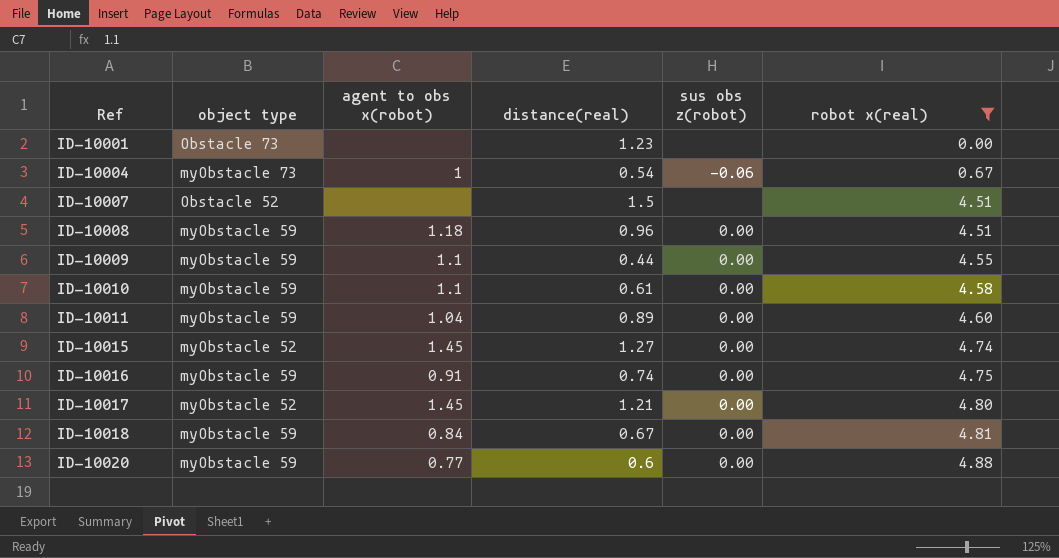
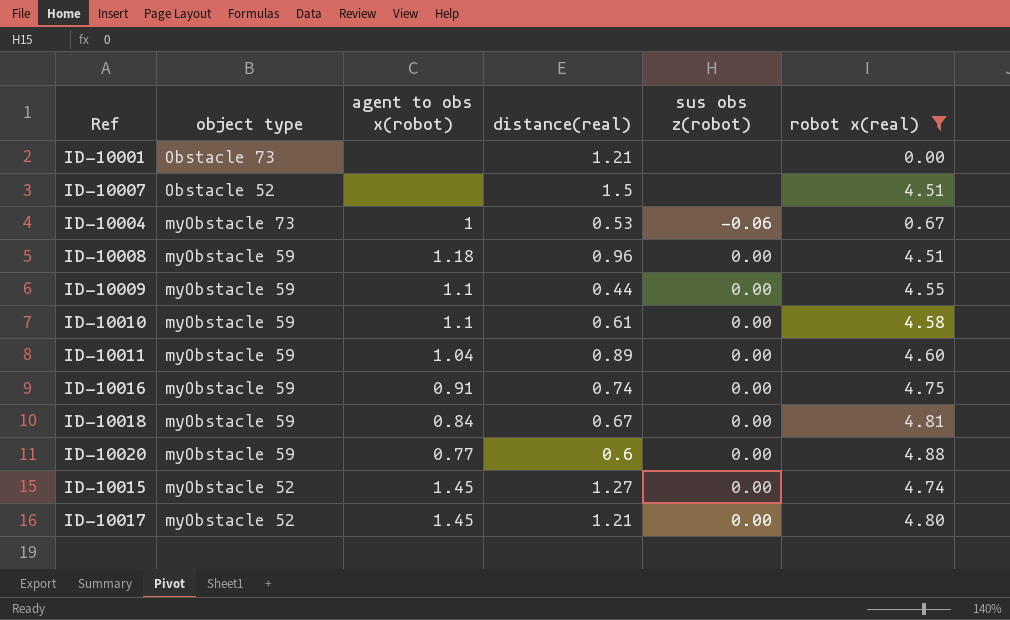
row order: Ref ascending -> object type descending
ID-10001 | distance(real): 1.23 -> 1.21
ID-10004 | distance(real): 0.54 -> 0.53

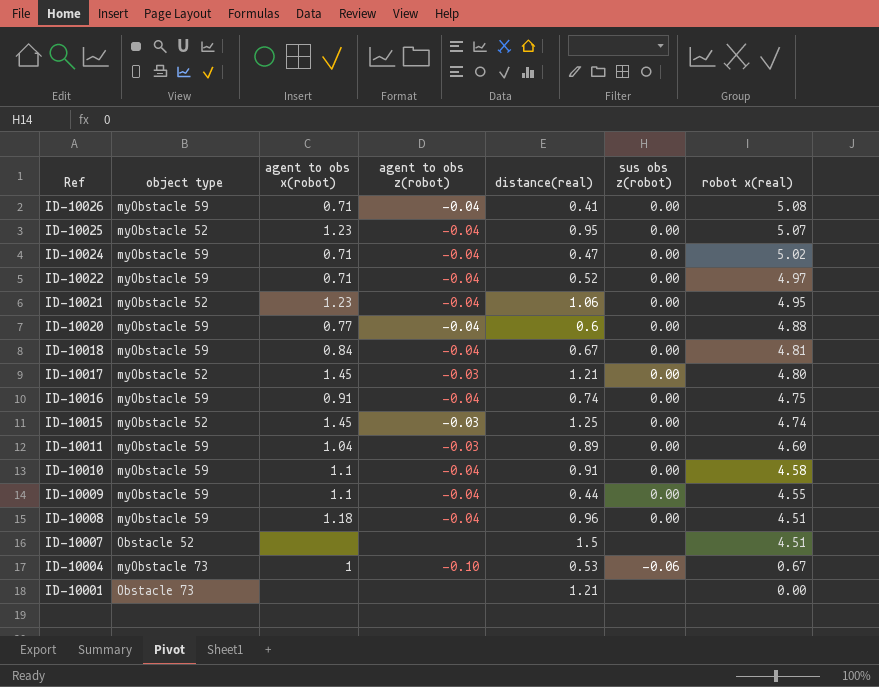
filter: robot x(real) <= 4.88 -> none
row order: object type descending -> Ref descending
column agent to obs z(robot) | position: none -> 4
ID-10015 | distance(real): 1.27 -> 1.25
ID-10010 | distance(real): 0.61 -> 0.91

